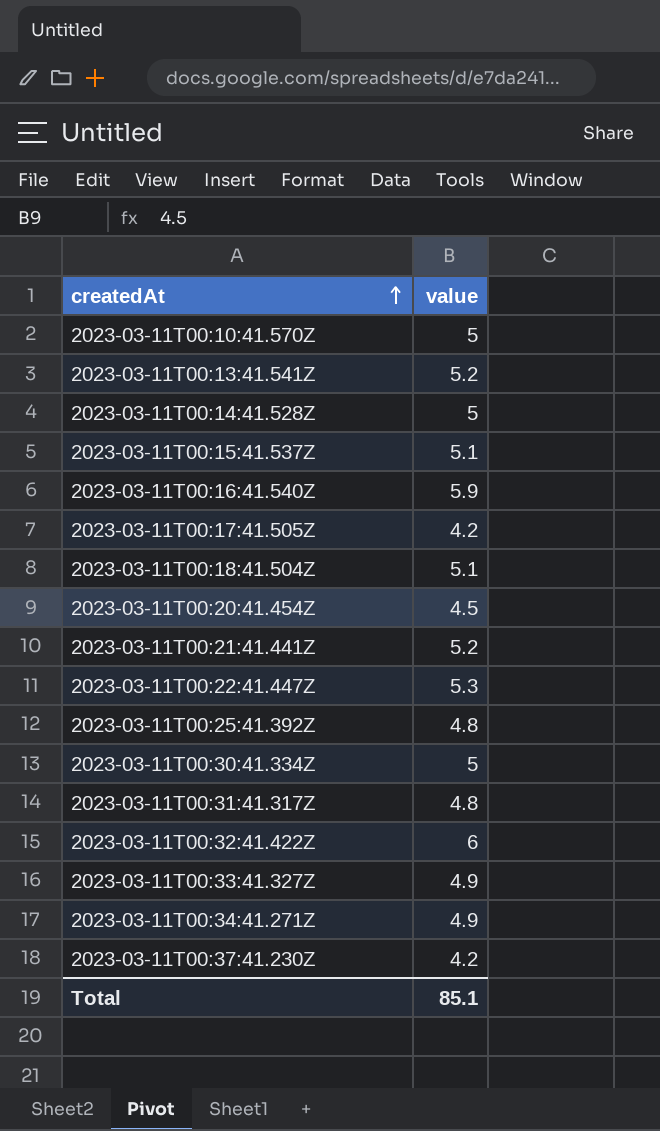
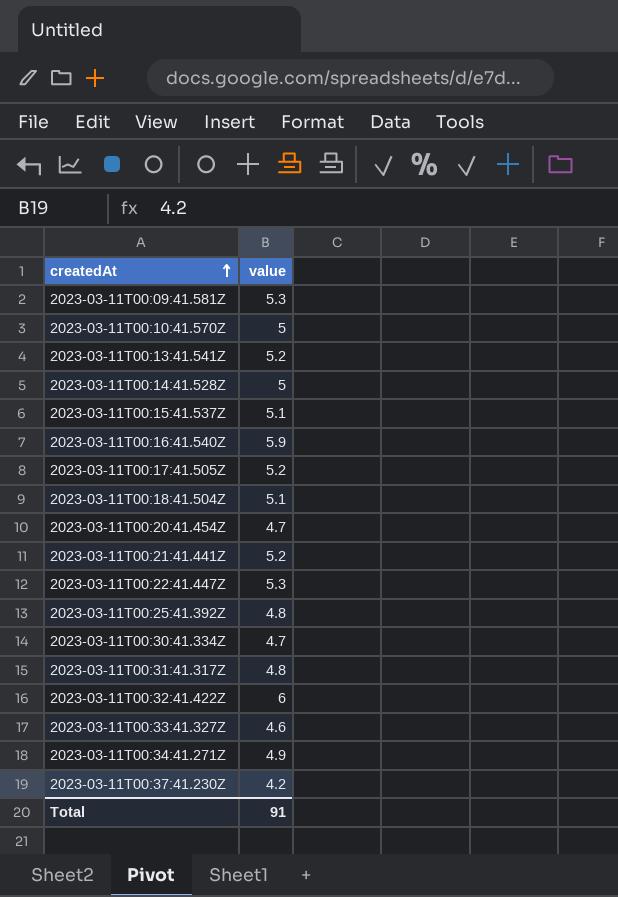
row 2023-03-11T00:09:41.581Z: none -> 5.3
2023-03-11T00:17:41.505Z | value: 4.2 -> 5.2
2023-03-11T00:20:41.454Z | value: 4.5 -> 4.7
2023-03-11T00:30:41.334Z | value: 5 -> 4.7
2023-03-11T00:33:41.327Z | value: 4.9 -> 4.6
Total | value: 85.1 -> 91

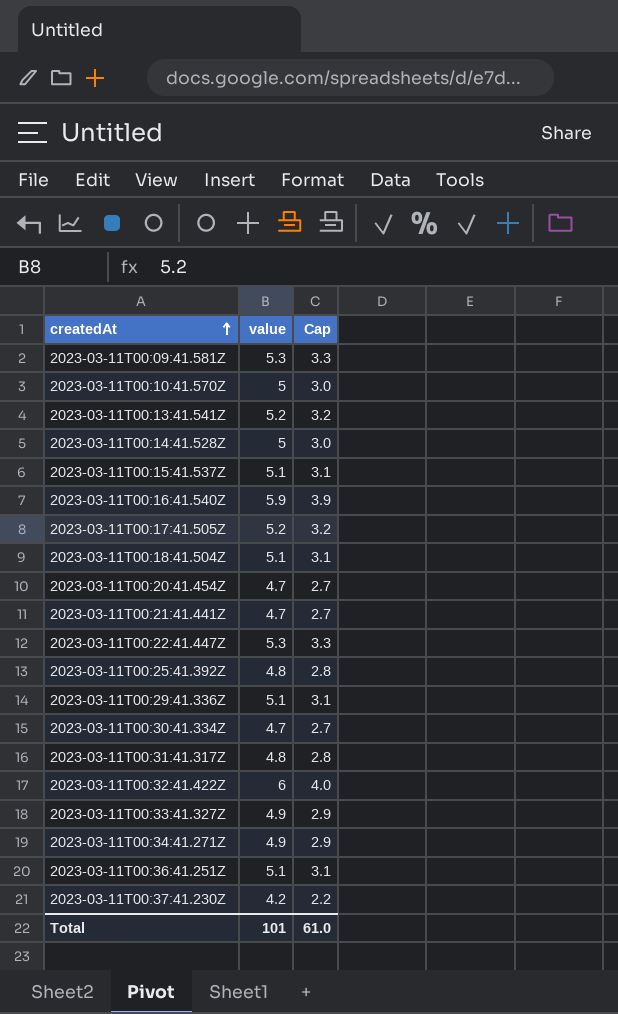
column Cap | formula: none -> [value] - 2
2023-03-11T00:21:41.441Z | value: 5.2 -> 4.7
row 2023-03-11T00:29:41.336Z: none -> 5.1 | 3.1
2023-03-11T00:33:41.327Z | value: 4.6 -> 4.9
row 2023-03-11T00:36:41.251Z: none -> 5.1 | 3.1
Total | value: 91 -> 101

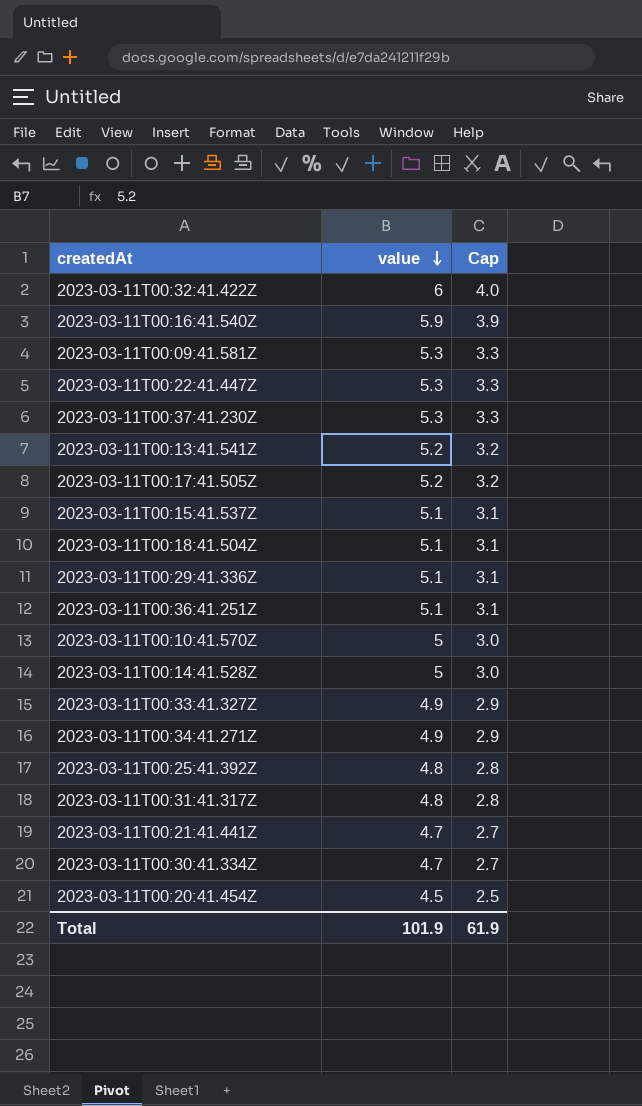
row order: createdAt ascending -> value descending
2023-03-11T00:37:41.230Z | value: 4.2 -> 5.3
2023-03-11T00:37:41.230Z | Cap: 2.2 -> 3.3
2023-03-11T00:20:41.454Z | value: 4.7 -> 4.5
2023-03-11T00:20:41.454Z | Cap: 2.7 -> 2.5
Total | value: 101 -> 101.9
Total | Cap: 61.0 -> 61.9

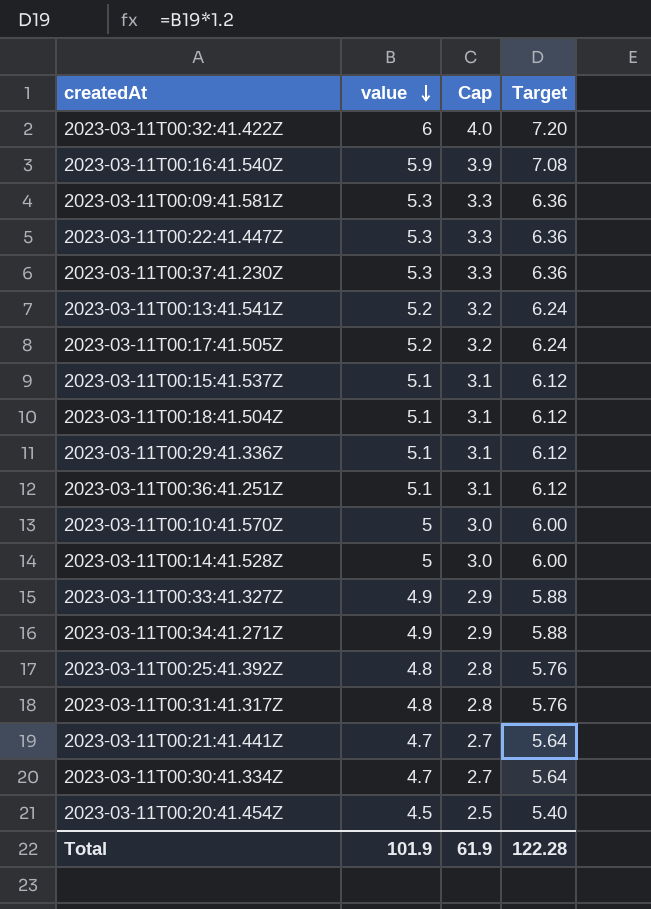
column Target | formula: none -> [value] * 1.2

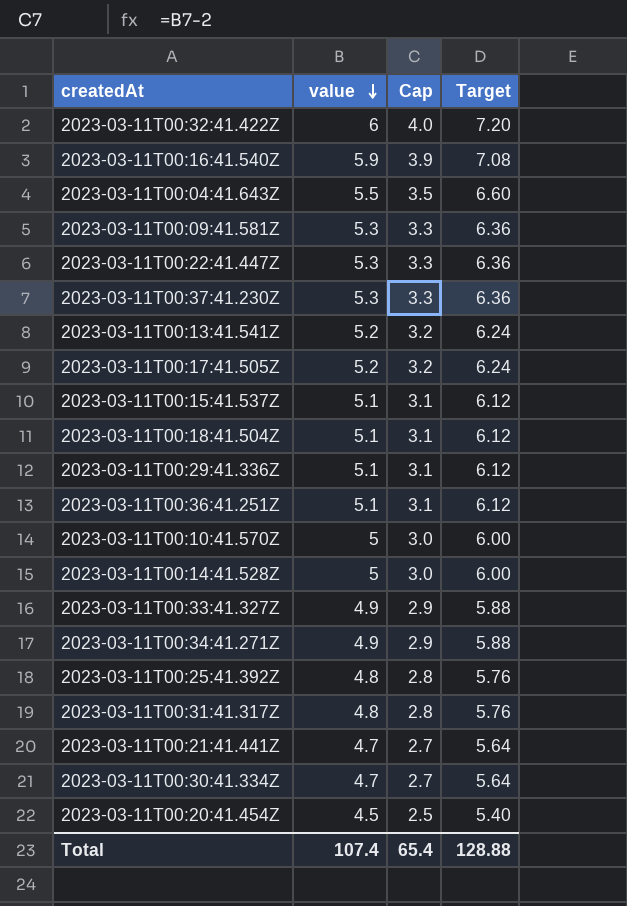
row 2023-03-11T00:04:41.643Z: none -> 5.5 | 3.5 | 6.60
Total | value: 101.9 -> 107.4
Total | Cap: 61.9 -> 65.4
Total | Target: 122.28 -> 128.88

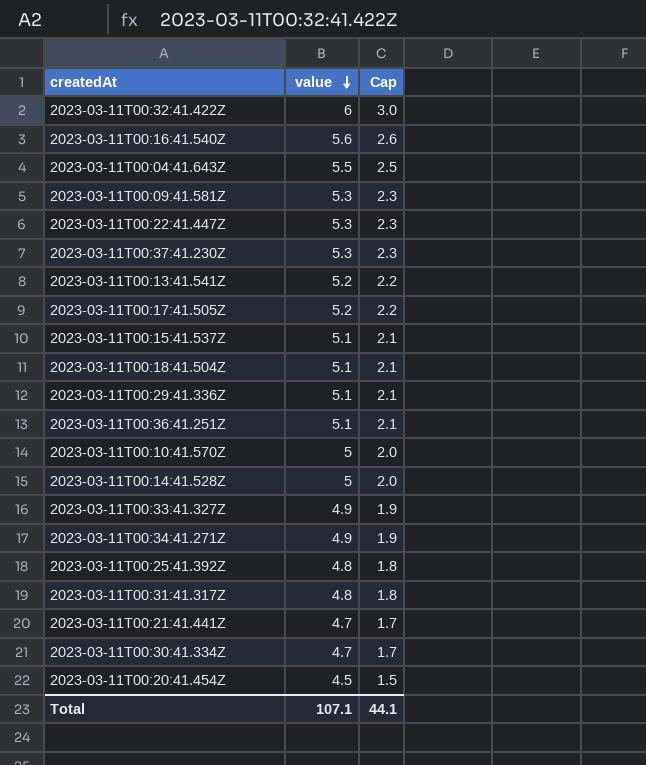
column Target | formula: [value] * 1.2 -> none
column Cap | formula: [value] - 2 -> [value] - 3
2023-03-11T00:16:41.540Z | value: 5.9 -> 5.6
Total | value: 107.4 -> 107.1
Total | Cap: 65.4 -> 44.1

